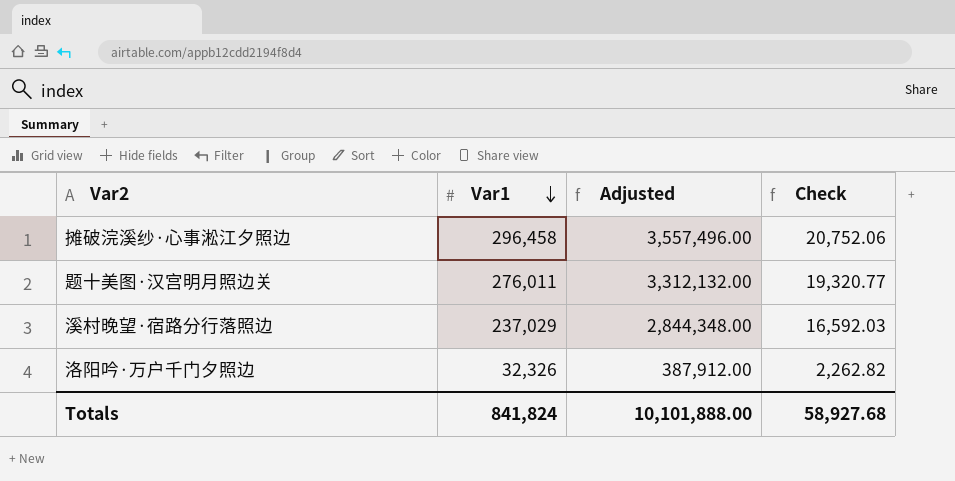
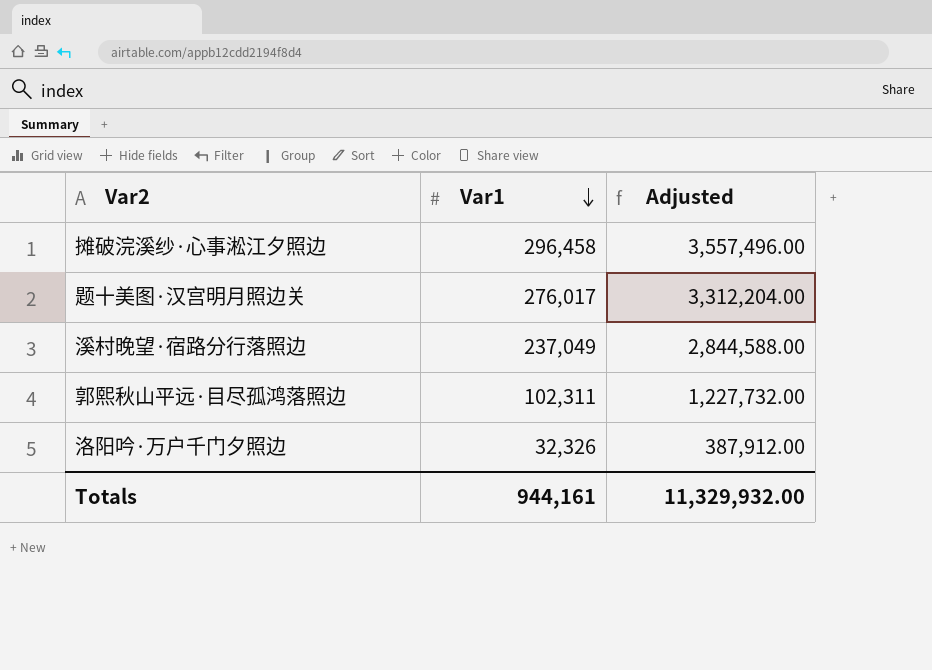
column Check | formula: [Var1] * 0.07 -> none
题十美图·汉宫明月照边关 | Var1: 276,011 -> 276,017
题十美图·汉宫明月照边关 | Adjusted: 3,312,132.00 -> 3,312,204.00
溪村晚望·宿路分行落照边 | Var1: 237,029 -> 237,049
溪村晚望·宿路分行落照边 | Adjusted: 2,844,348.00 -> 2,844,588.00
row 郭熙秋山平远·目尽孤鸿落照边: none -> 102,311 | 1,227,732.00
Totals | Var1: 841,824 -> 944,161
Totals | Adjusted: 10,101,888.00 -> 11,329,932.00

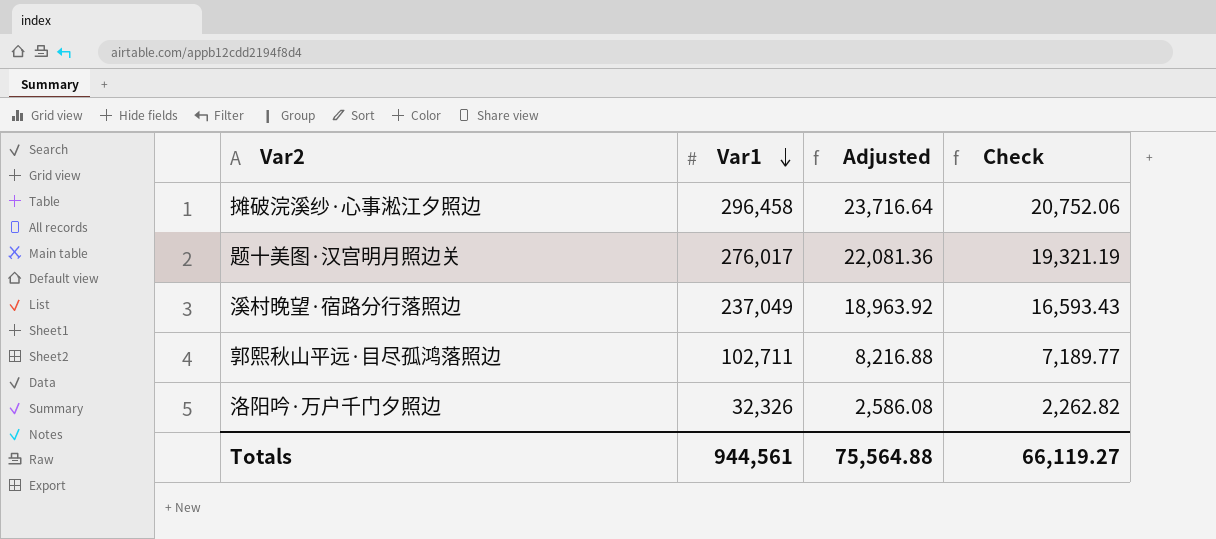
column Adjusted | formula: [Var1] * 12 -> [Var1] * 0.08
column Check | formula: none -> [Var1] * 0.07
郭熙秋山平远·目尽孤鸿落照边 | Var1: 102,311 -> 102,711
Totals | Var1: 944,161 -> 944,561
Totals | Adjusted: 11,329,932.00 -> 75,564.88

